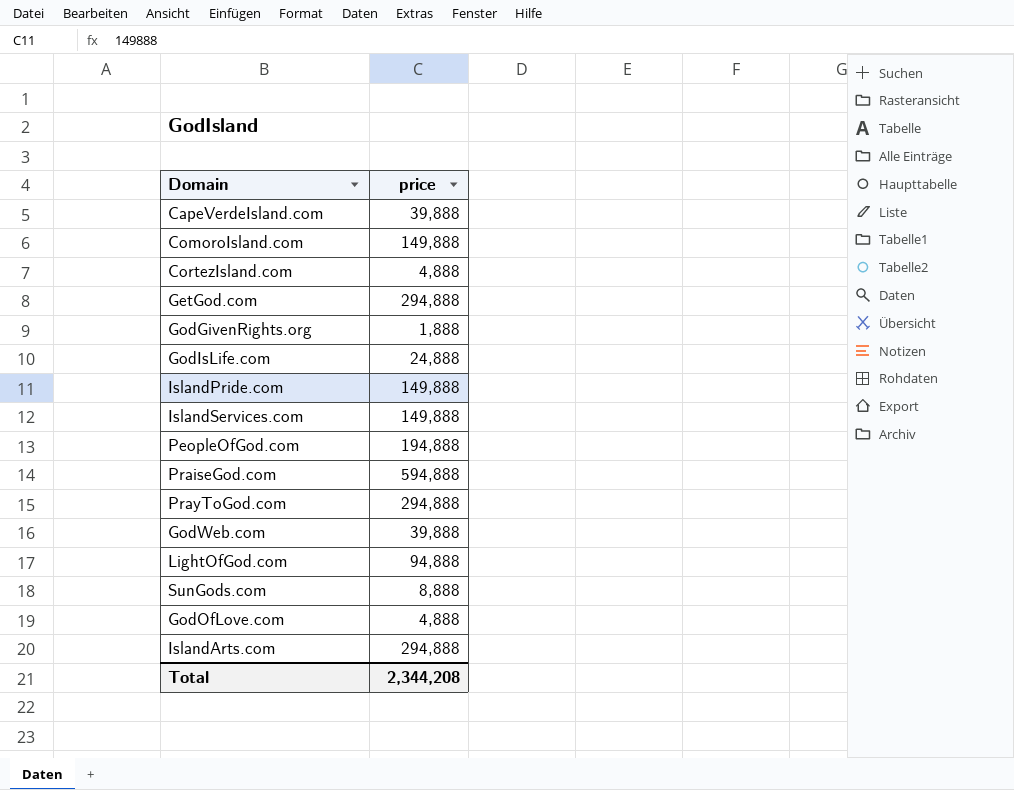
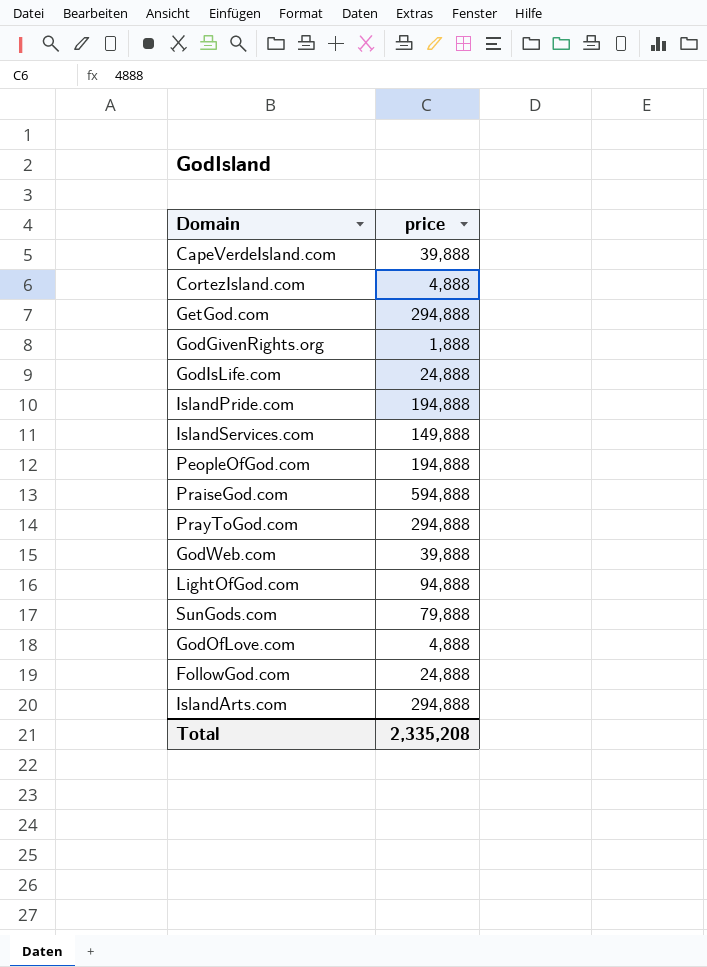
row ComoroIsland.com: 149,888 -> none
IslandPride.com | price: 149,888 -> 194,888
SunGods.com | price: 8,888 -> 79,888
row FollowGod.com: none -> 24,888
Total | price: 2,344,208 -> 2,335,208

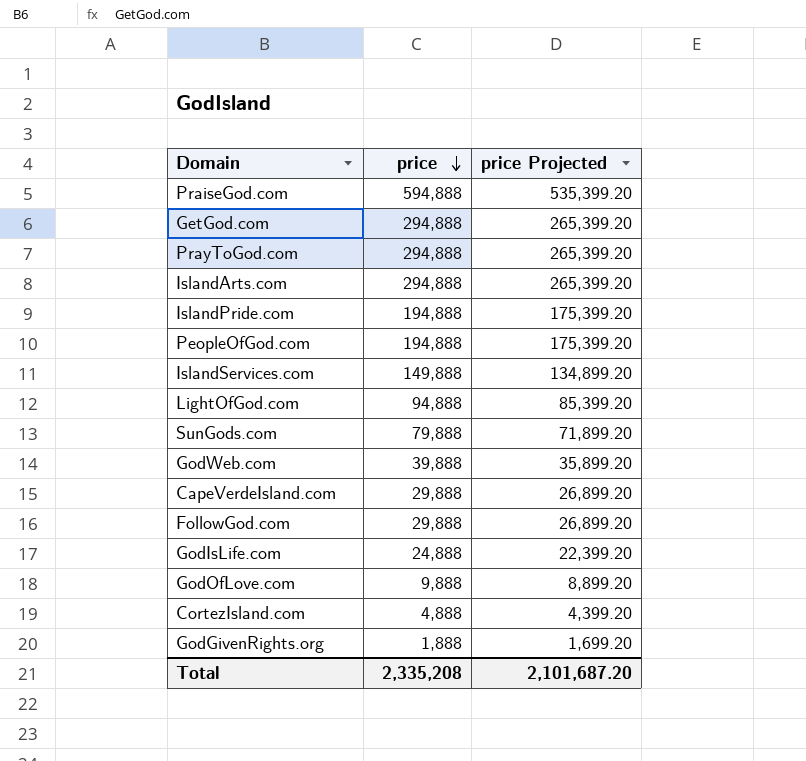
row order: none -> price descending
column price Projected | formula: none -> [price] * 0.9
CapeVerdeIsland.com | price: 39,888 -> 29,888
FollowGod.com | price: 24,888 -> 29,888
GodOfLove.com | price: 4,888 -> 9,888

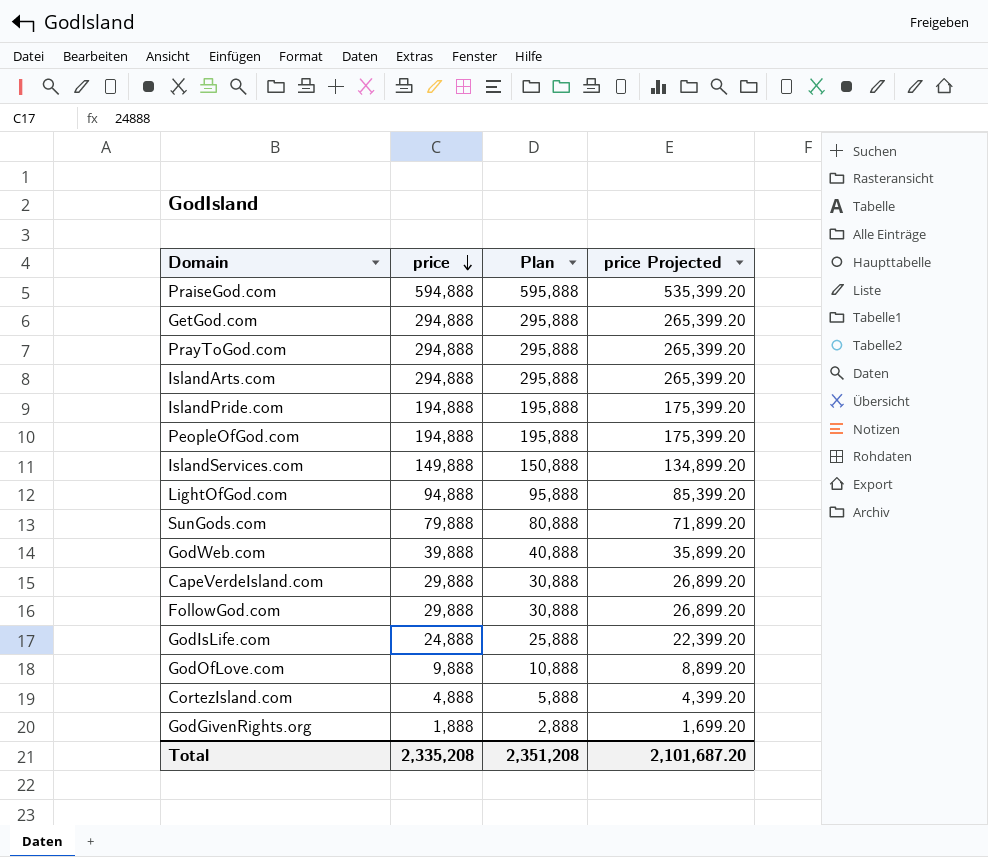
column Plan | formula: none -> [price] + 1000

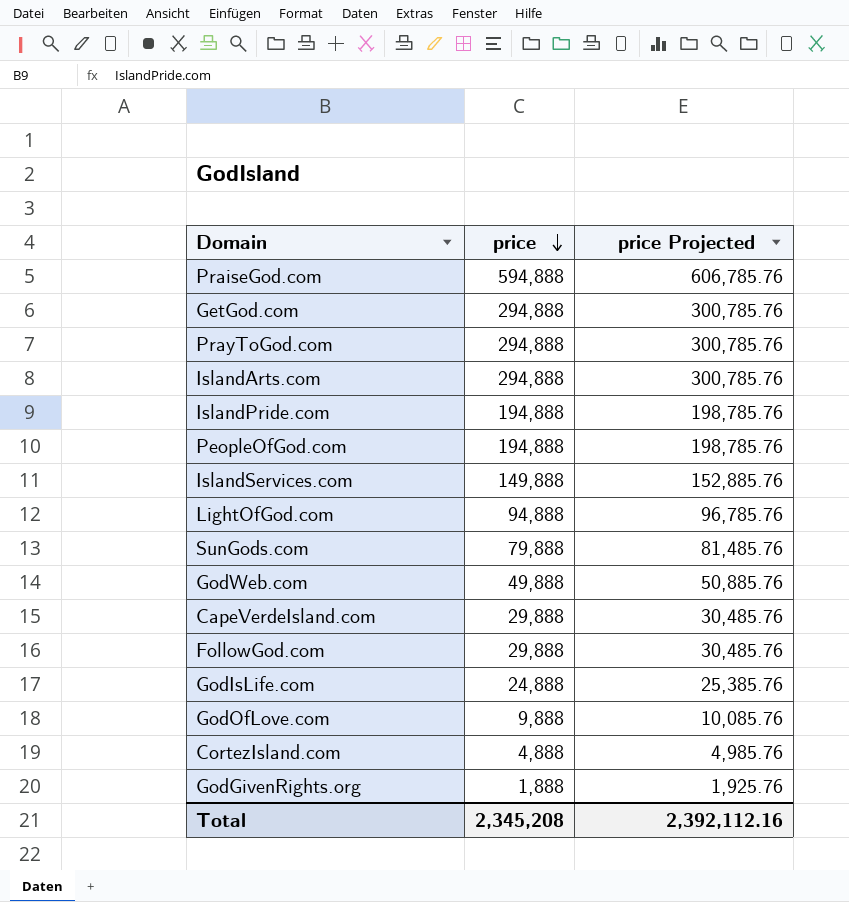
column Plan | formula: [price] + 1000 -> none
column price Projected | formula: [price] * 0.9 -> [price] * 1.02
GodWeb.com | price: 39,888 -> 49,888
Total | price: 2,335,208 -> 2,345,208
Total | price Projected: 2,101,687.20 -> 2,392,112.16

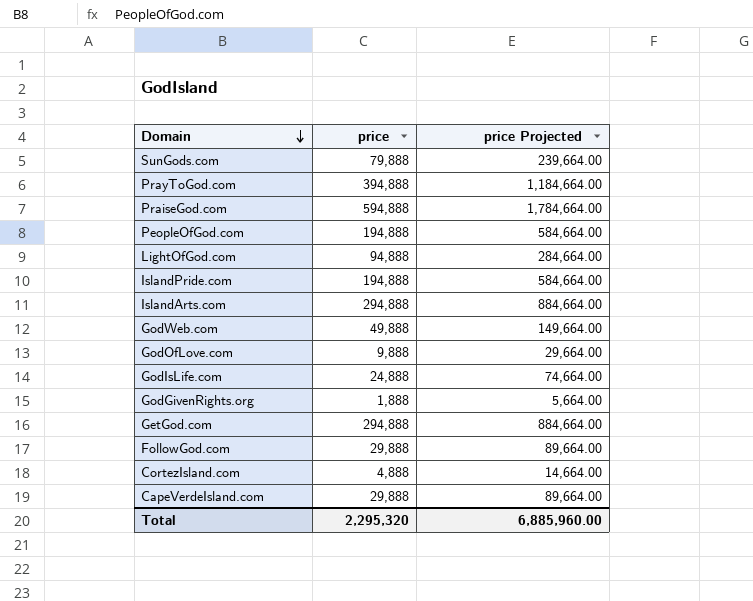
row order: price descending -> Domain descending
column price Projected | formula: [price] * 1.02 -> [price] * 3
row IslandServices.com: 149,888 | 152,885.76 -> none
PrayToGod.com | price: 294,888 -> 394,888
Total | price: 2,345,208 -> 2,295,320
Total | price Projected: 2,392,112.16 -> 6,885,960.00

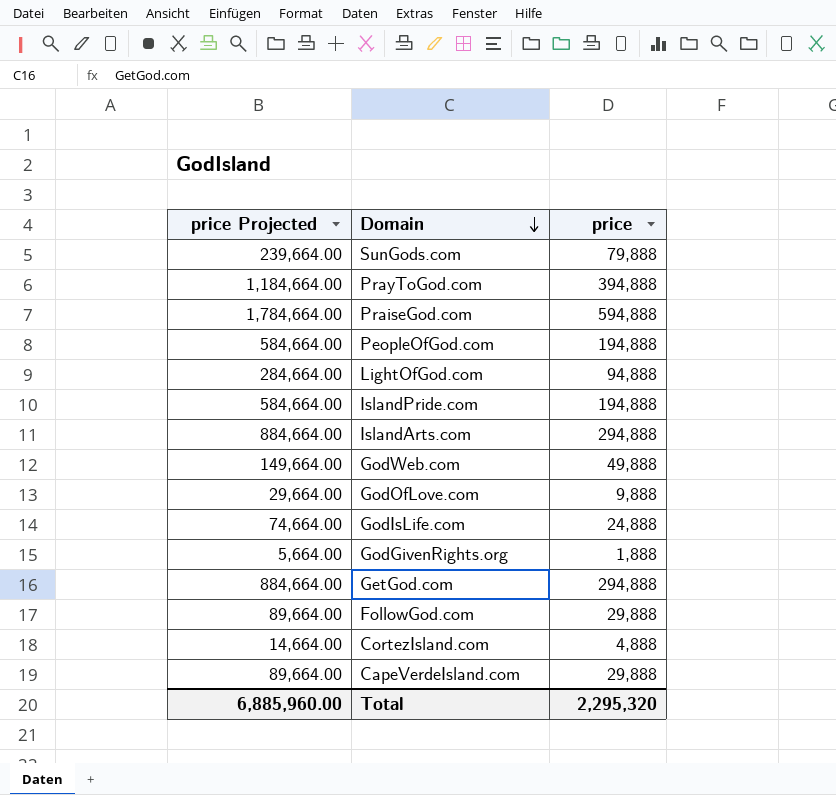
column price Projected | position: 3 -> 1

